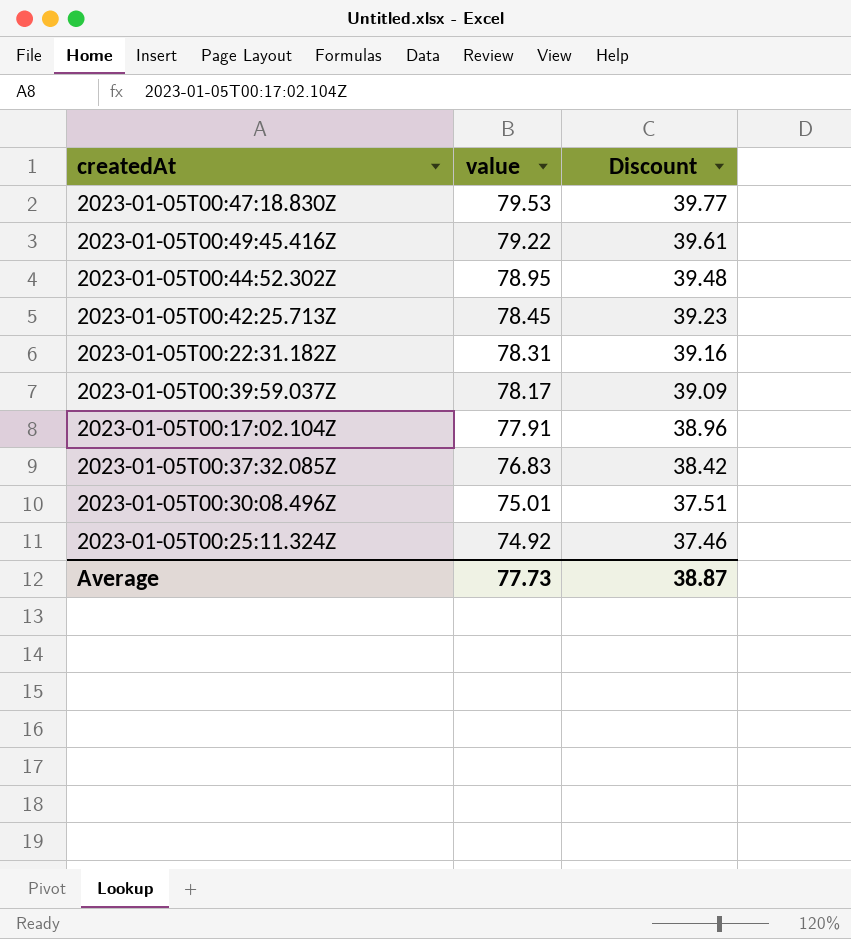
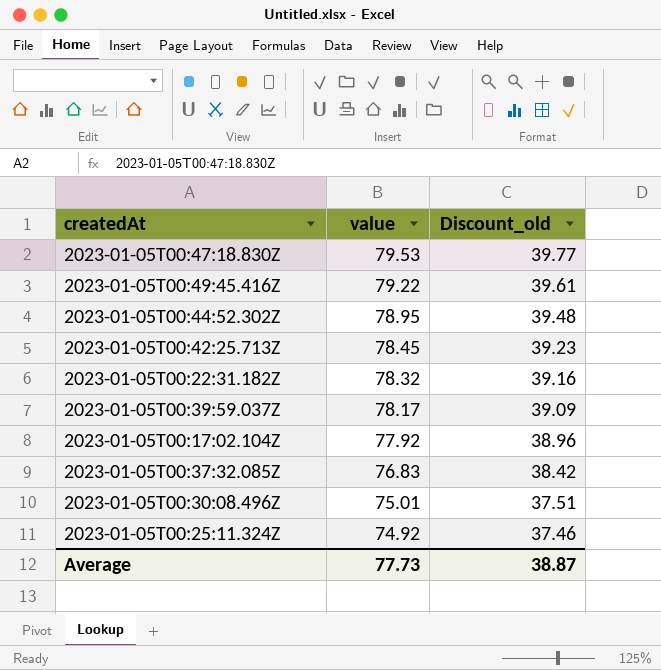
column name: Discount -> Discount_old
2023-01-05T00:22:31.182Z | value: 78.31 -> 78.32
2023-01-05T00:17:02.104Z | value: 77.91 -> 77.92

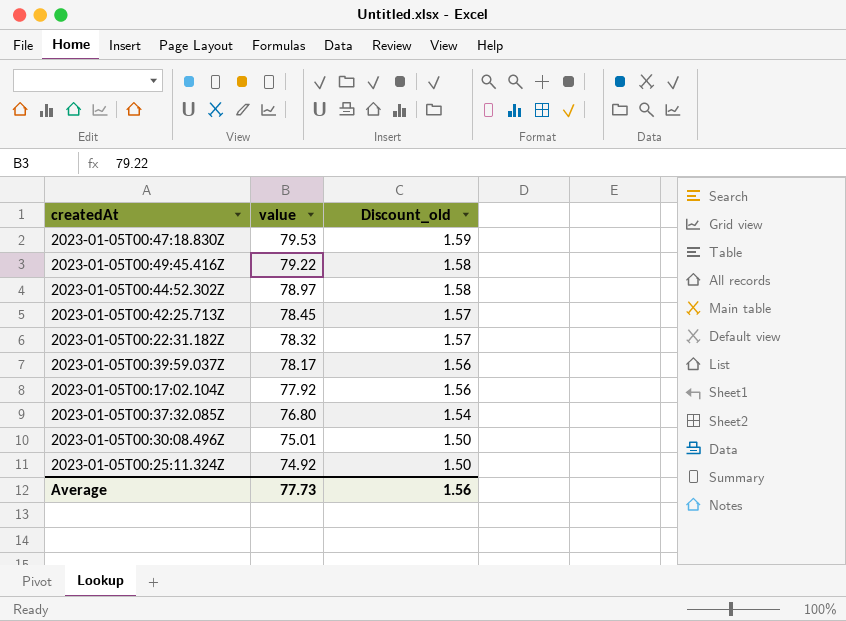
column Discount_old | formula: [value] * 0.5 -> [value] * 0.02
2023-01-05T00:44:52.302Z | value: 78.95 -> 78.97
2023-01-05T00:37:32.085Z | value: 76.83 -> 76.80
Average | Discount_old: 38.87 -> 1.56

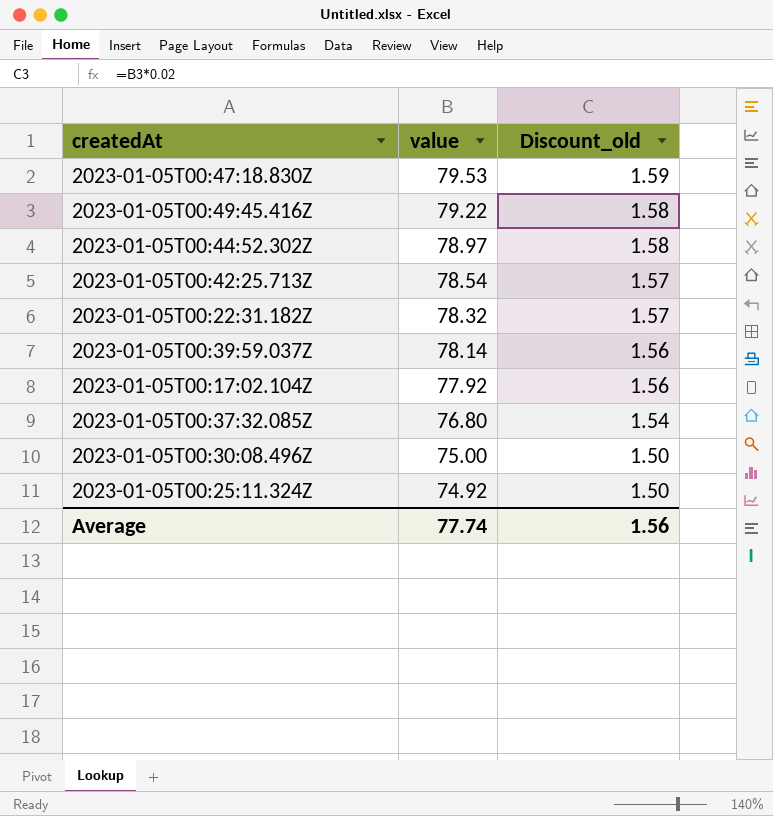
2023-01-05T00:42:25.713Z | value: 78.45 -> 78.54
2023-01-05T00:39:59.037Z | value: 78.17 -> 78.14
2023-01-05T00:30:08.496Z | value: 75.01 -> 75.00
Average | value: 77.73 -> 77.74

